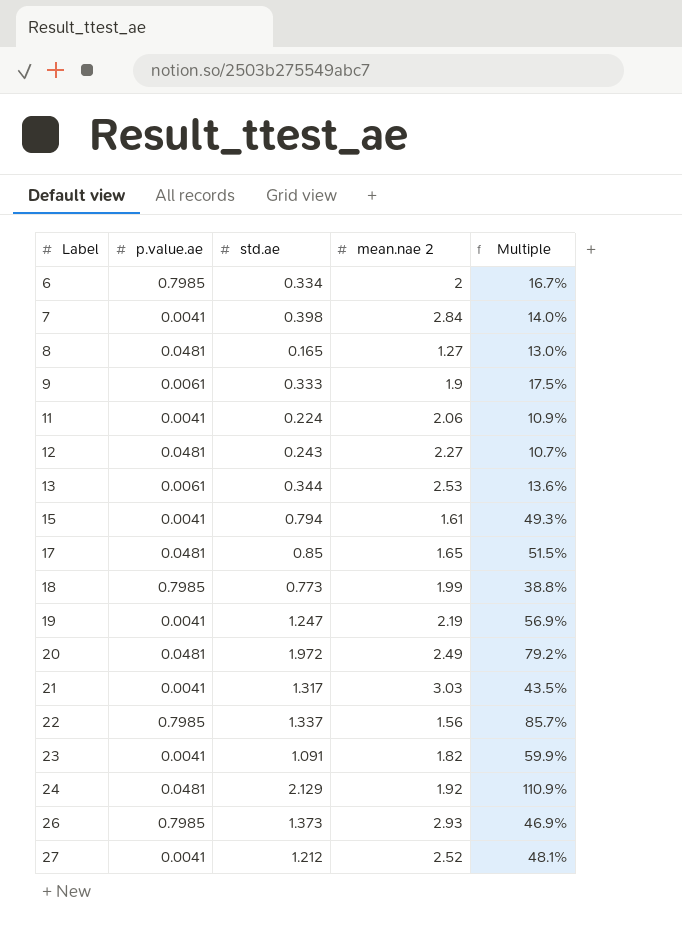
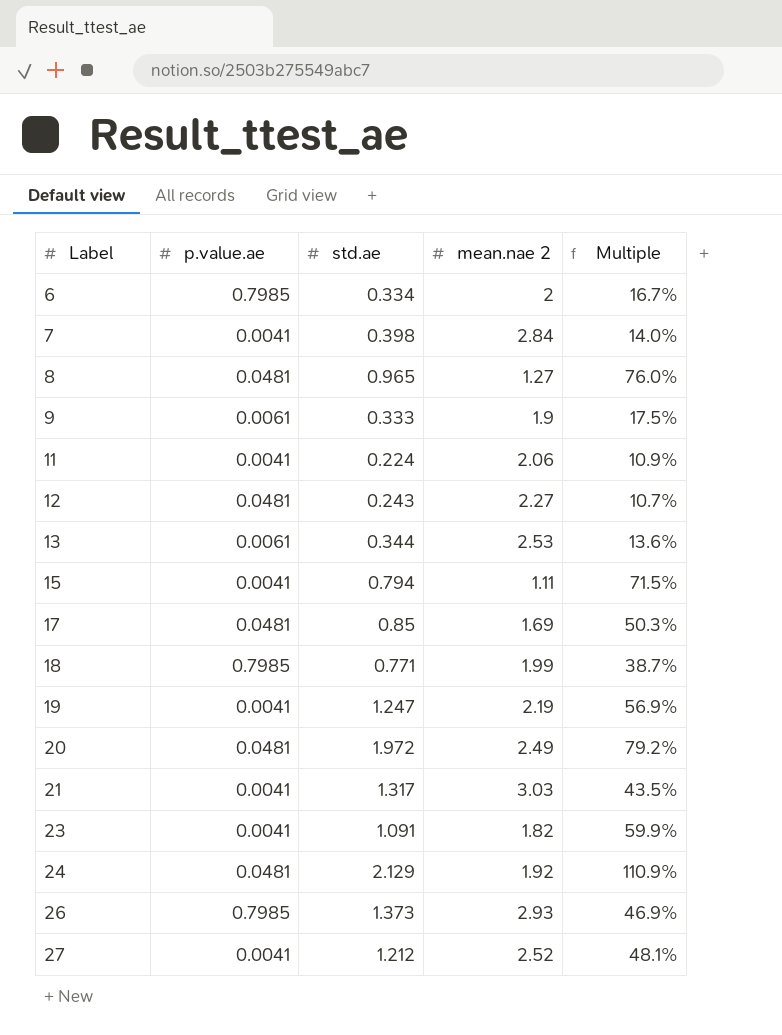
row 22: 0.7985 | 1.337 | 1.56 | 85.7% -> none
8 | std.ae: 0.165 -> 0.965
8 | Multiple: 13.0% -> 76.0%
15 | mean.nae 2: 1.61 -> 1.11
15 | Multiple: 49.3% -> 71.5%
17 | mean.nae 2: 1.65 -> 1.69
17 | Multiple: 51.5% -> 50.3%
18 | std.ae: 0.773 -> 0.771
18 | Multiple: 38.8% -> 38.7%

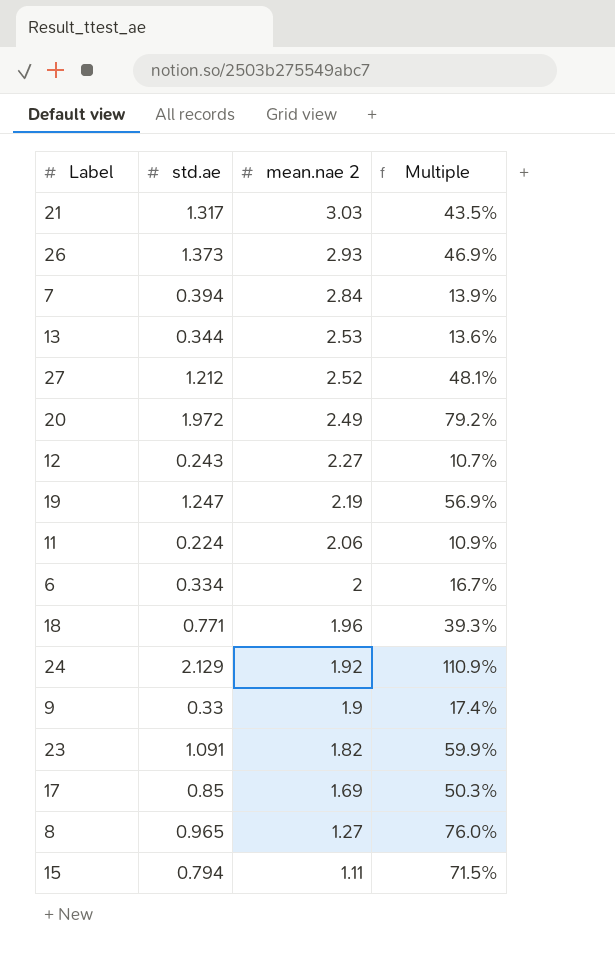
row order: Label ascending -> mean.nae 2 descending
column p.value.ae | position: 2 -> none
7 | std.ae: 0.398 -> 0.394
7 | Multiple: 14.0% -> 13.9%
18 | mean.nae 2: 1.99 -> 1.96
18 | Multiple: 38.7% -> 39.3%
9 | std.ae: 0.333 -> 0.33
9 | Multiple: 17.5% -> 17.4%

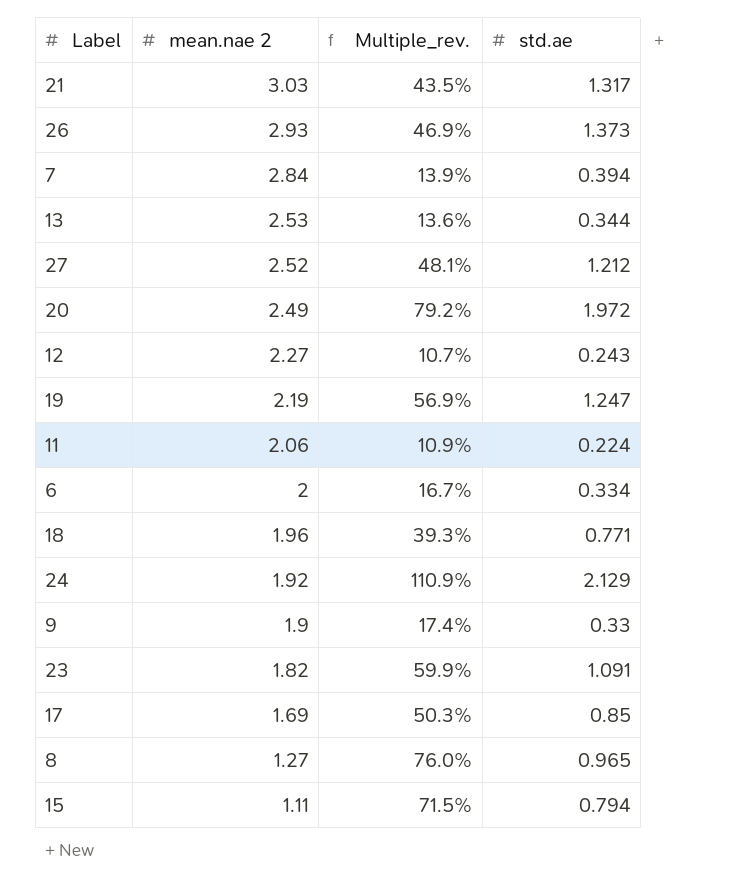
column name: Multiple -> Multiple_rev.
column std.ae | position: 2 -> 4

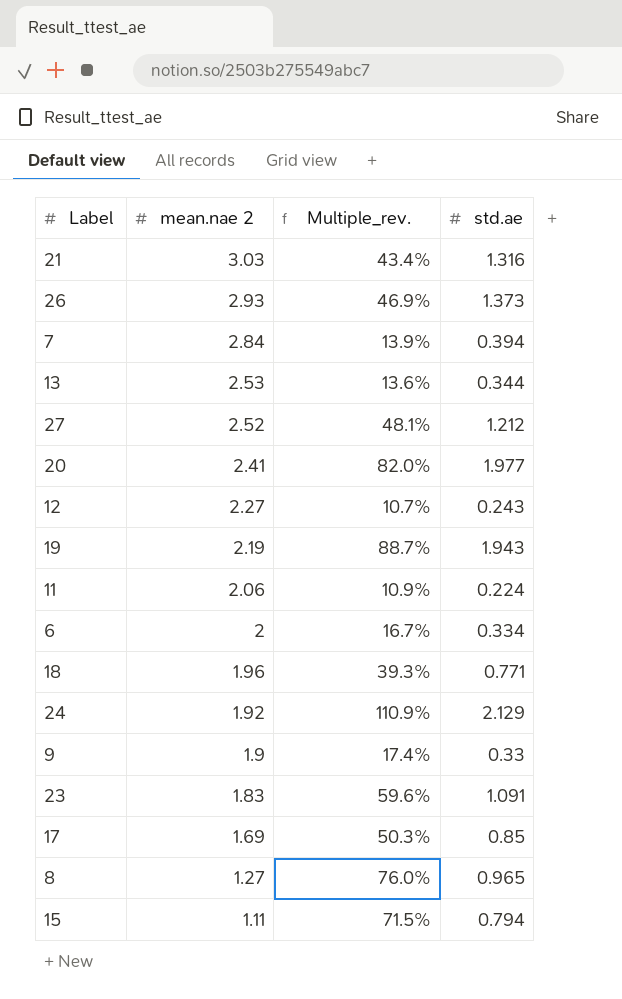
21 | Multiple_rev.: 43.5% -> 43.4%
21 | std.ae: 1.317 -> 1.316
20 | mean.nae 2: 2.49 -> 2.41
20 | Multiple_rev.: 79.2% -> 82.0%
20 | std.ae: 1.972 -> 1.977
19 | Multiple_rev.: 56.9% -> 88.7%
19 | std.ae: 1.247 -> 1.943
23 | mean.nae 2: 1.82 -> 1.83
23 | Multiple_rev.: 59.9% -> 59.6%

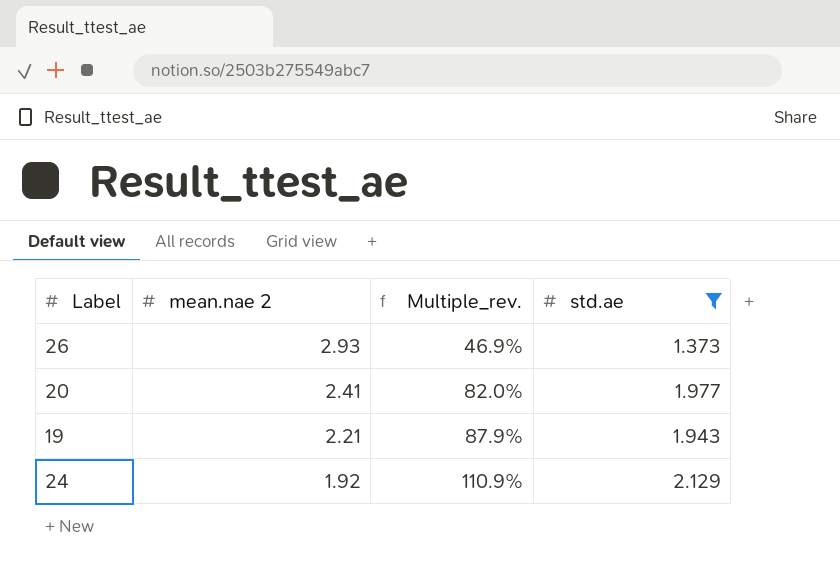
filter: none -> std.ae >= 1.373
19 | mean.nae 2: 2.19 -> 2.21
19 | Multiple_rev.: 88.7% -> 87.9%

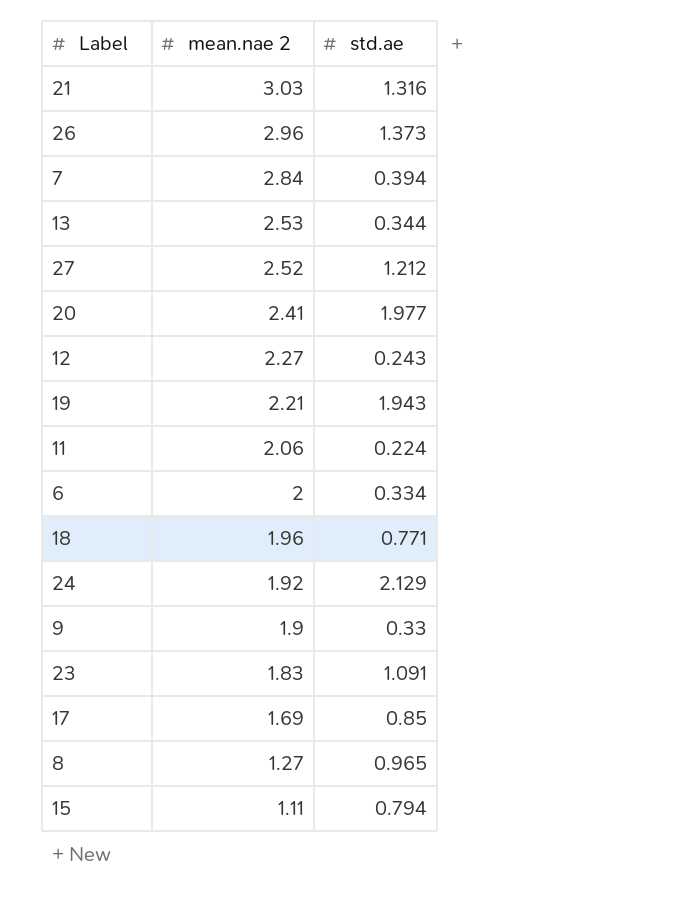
filter: std.ae >= 1.373 -> none
column Multiple_rev. | formula: [std.ae] / [mean.nae 2] -> none
26 | mean.nae 2: 2.93 -> 2.96

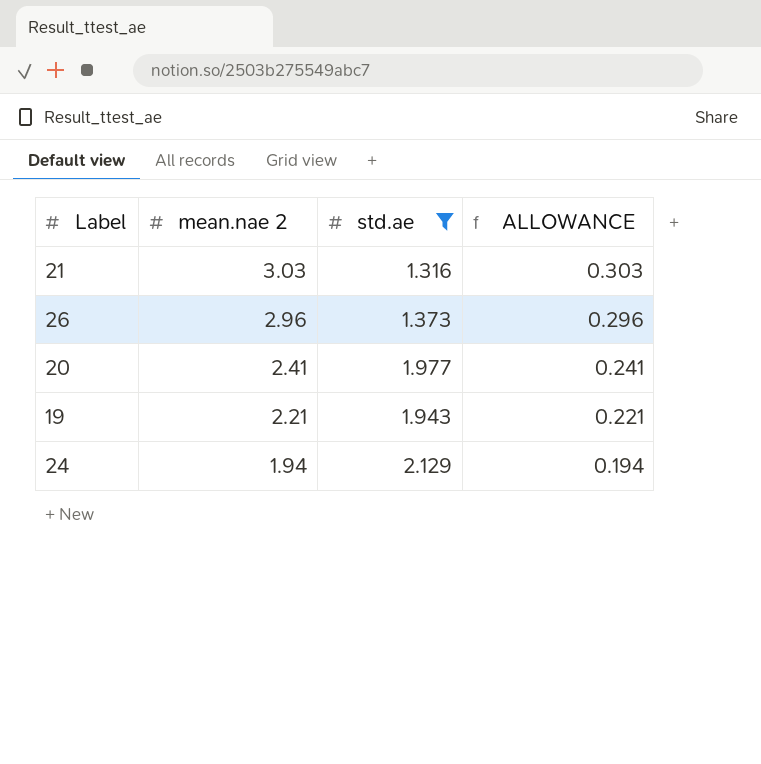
filter: none -> std.ae >= 1.316
column ALLOWANCE | formula: none -> [mean.nae 2] * 0.1
24 | mean.nae 2: 1.92 -> 1.94

